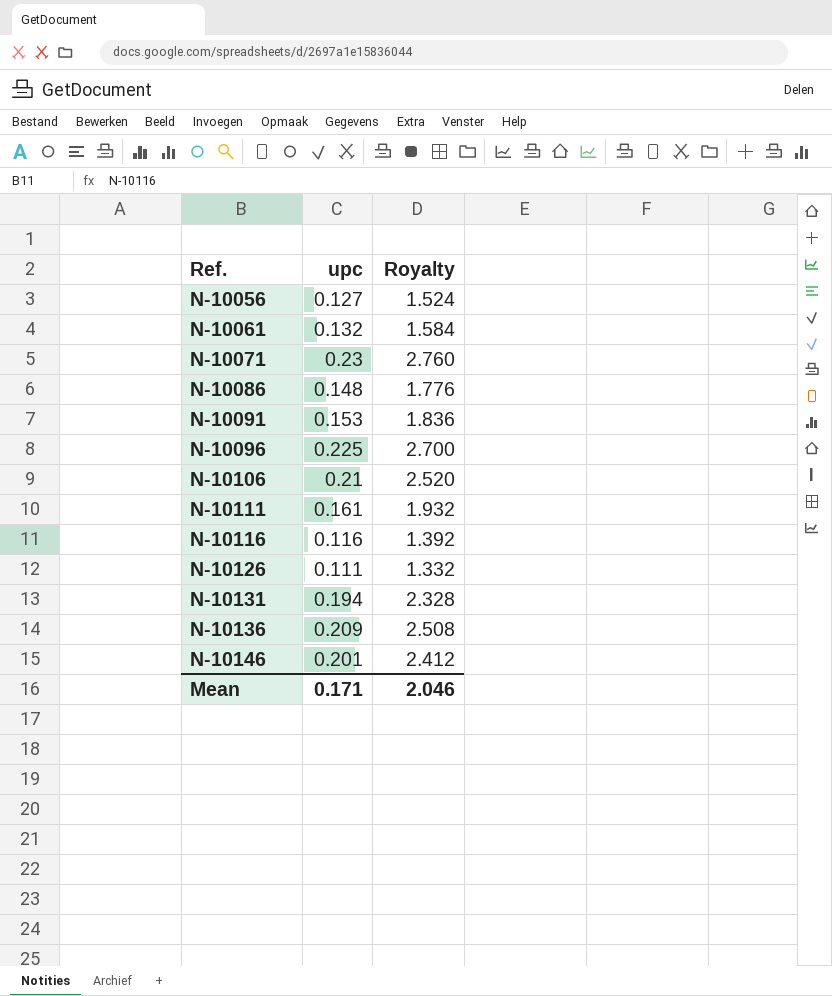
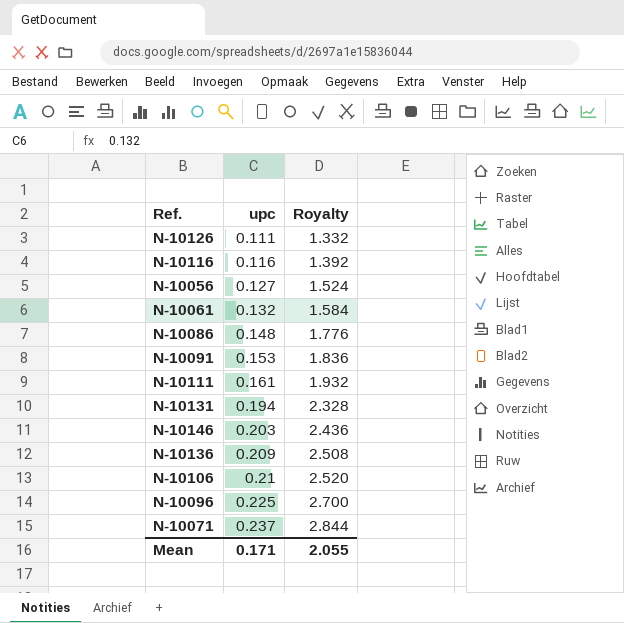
row order: Ref. ascending -> upc ascending
N-10146 | upc: 0.201 -> 0.203
N-10146 | Royalty: 2.412 -> 2.436
N-10071 | upc: 0.23 -> 0.237
N-10071 | Royalty: 2.760 -> 2.844
Mean | Royalty: 2.046 -> 2.055

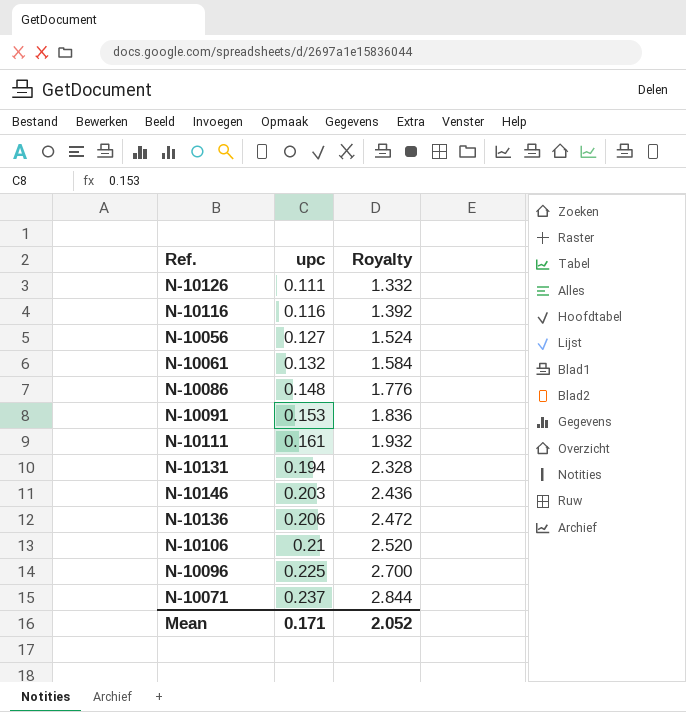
N-10136 | upc: 0.209 -> 0.206
N-10136 | Royalty: 2.508 -> 2.472
Mean | Royalty: 2.055 -> 2.052

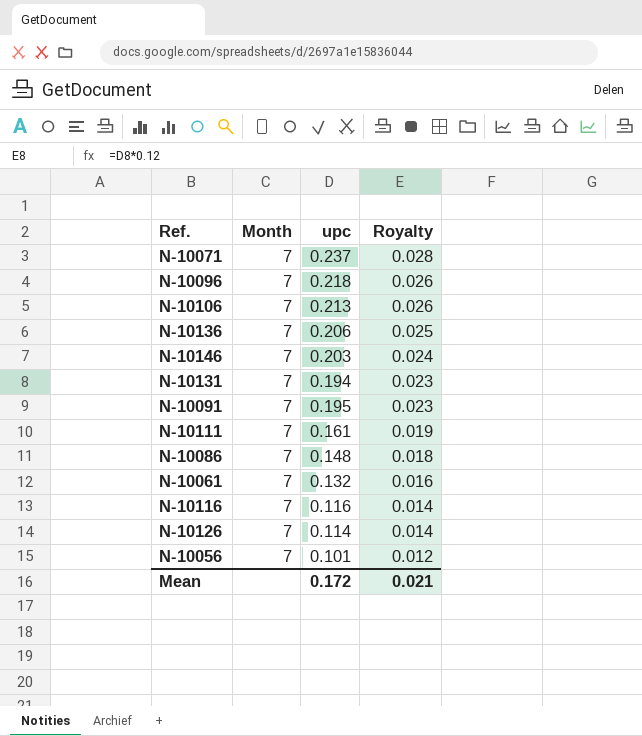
row order: upc ascending -> Royalty descending
column Month | position: none -> 2
column Royalty | formula: [upc] * 12 -> [upc] * 0.12
N-10096 | upc: 0.225 -> 0.218
N-10106 | upc: 0.21 -> 0.213
N-10091 | upc: 0.153 -> 0.195
N-10126 | upc: 0.111 -> 0.114
N-10056 | upc: 0.127 -> 0.101
Mean | upc: 0.171 -> 0.172
Mean | Royalty: 2.052 -> 0.021

